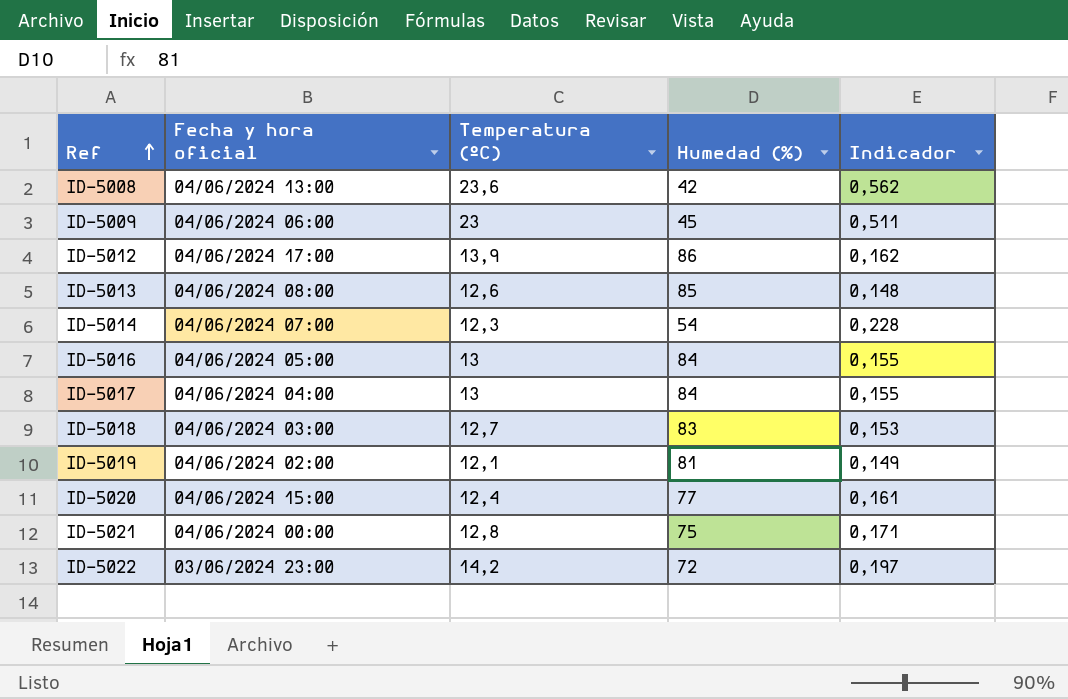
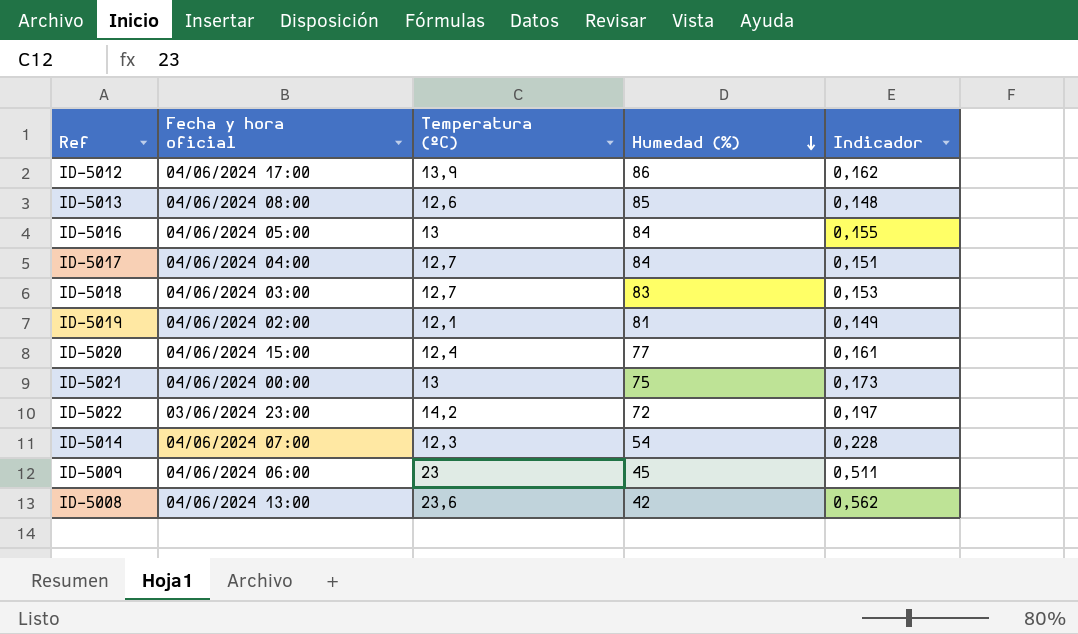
row order: Ref ascending -> Humedad (%) descending
ID-5017 | Temperatura (ºC): 13 -> 12,7
ID-5017 | Indicador: 0,155 -> 0,151
ID-5021 | Temperatura (ºC): 12,8 -> 13
ID-5021 | Indicador: 0,171 -> 0,173

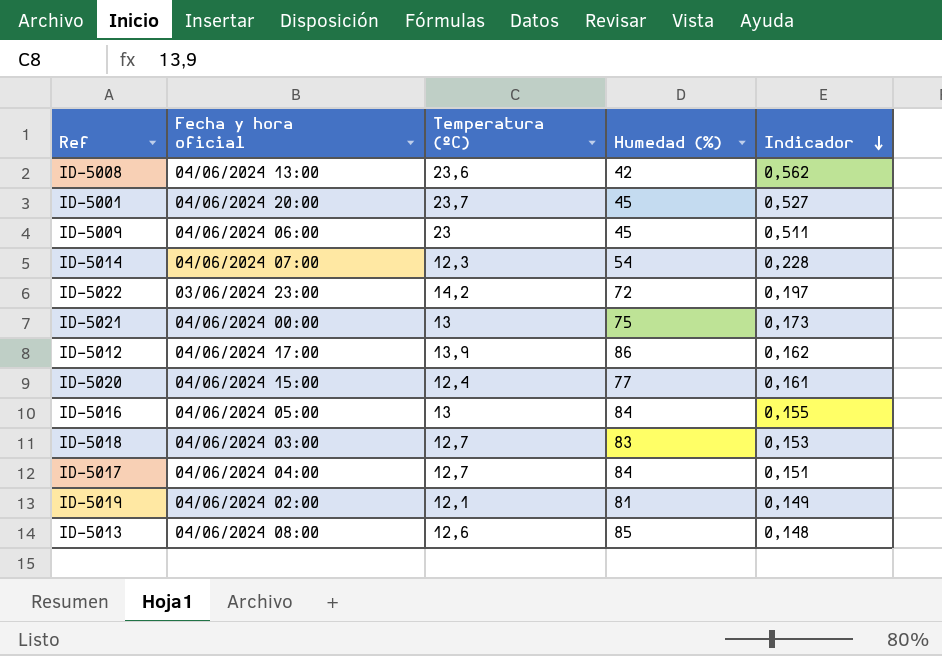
row order: Humedad (%) descending -> Indicador descending
row ID-5001: none -> 04/06/2024 20:00 | 23,7 | 45 | 0,527

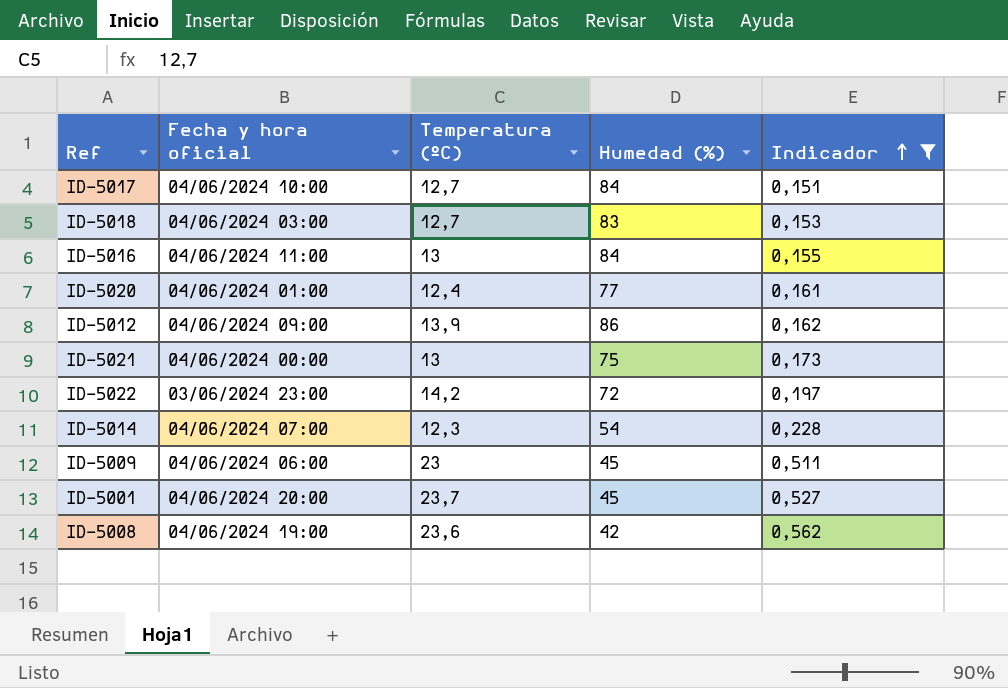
filter: none -> Indicador >= 0,151
row order: Indicador descending -> Indicador ascending
ID-5017 | Fecha y hora oficial: 04/06/2024 04:00 -> 04/06/2024 10:00
ID-5016 | Fecha y hora oficial: 04/06/2024 05:00 -> 04/06/2024 11:00
ID-5020 | Fecha y hora oficial: 04/06/2024 15:00 -> 04/06/2024 01:00
ID-5012 | Fecha y hora oficial: 04/06/2024 17:00 -> 04/06/2024 09:00
ID-5008 | Fecha y hora oficial: 04/06/2024 13:00 -> 04/06/2024 19:00

